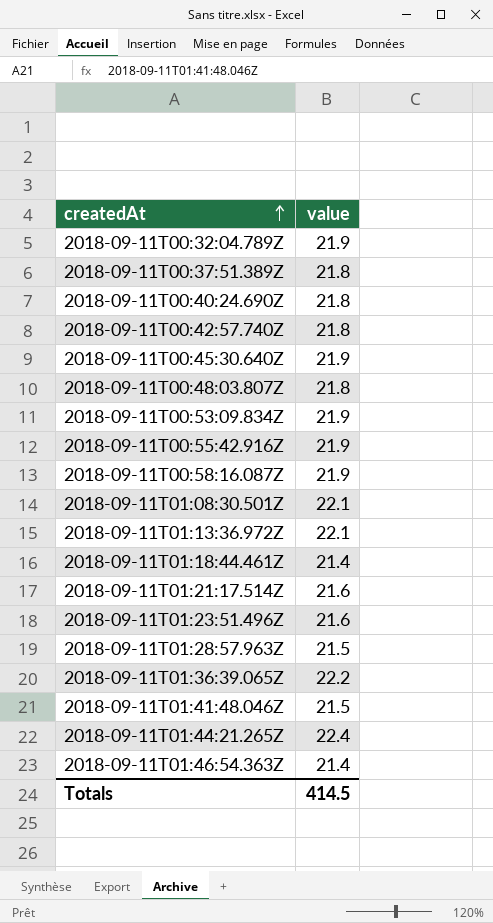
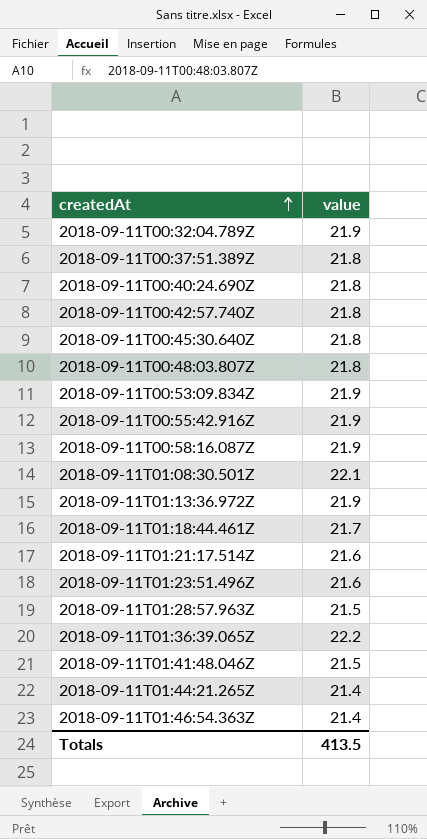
2018-09-11T00:45:30.640Z | value: 21.9 -> 21.8
2018-09-11T01:13:36.972Z | value: 22.1 -> 21.9
2018-09-11T01:18:44.461Z | value: 21.4 -> 21.7
2018-09-11T01:44:21.265Z | value: 22.4 -> 21.4
Totals | value: 414.5 -> 413.5

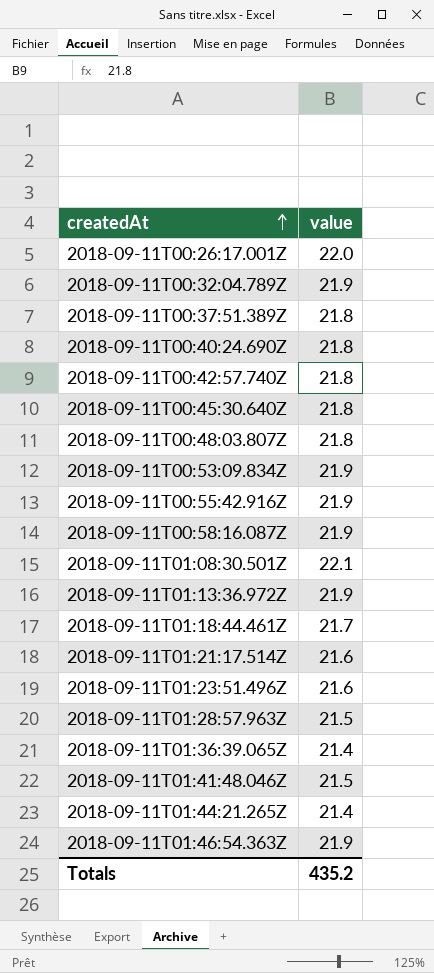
row 2018-09-11T00:26:17.001Z: none -> 22.0
2018-09-11T01:36:39.065Z | value: 22.2 -> 21.4
2018-09-11T01:46:54.363Z | value: 21.4 -> 21.9
Totals | value: 413.5 -> 435.2

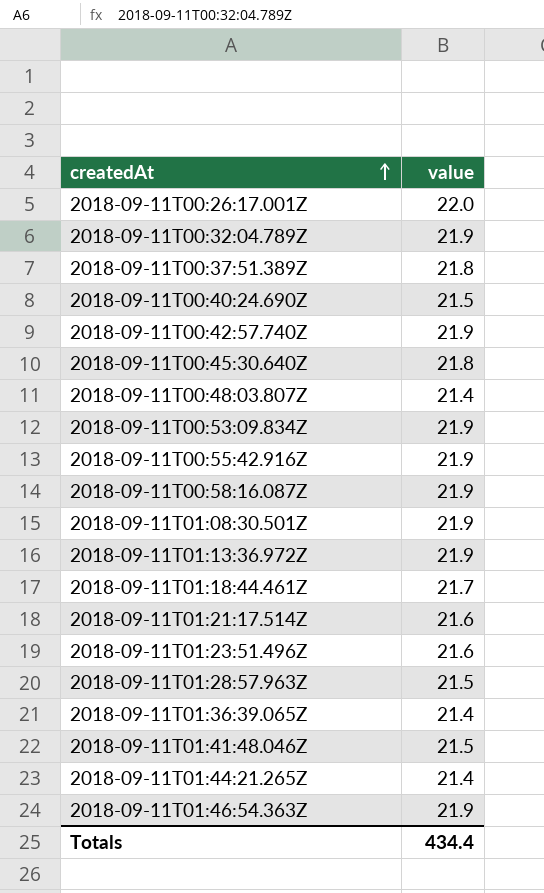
2018-09-11T00:40:24.690Z | value: 21.8 -> 21.5
2018-09-11T00:42:57.740Z | value: 21.8 -> 21.9
2018-09-11T00:48:03.807Z | value: 21.8 -> 21.4
2018-09-11T01:08:30.501Z | value: 22.1 -> 21.9
Totals | value: 435.2 -> 434.4

